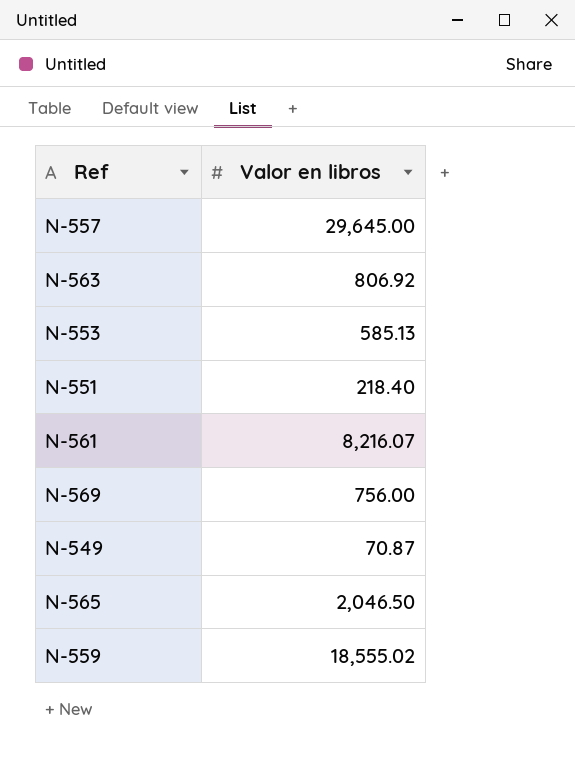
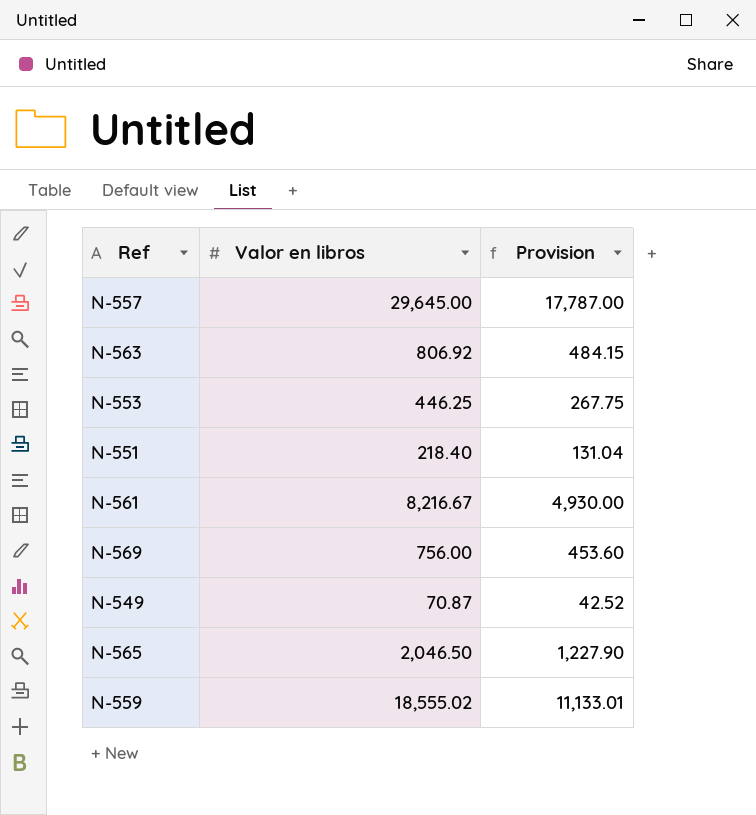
column Provision | formula: none -> [Valor en libros] * 0.6
N-553 | Valor en libros: 585.13 -> 446.25
N-561 | Valor en libros: 8,216.07 -> 8,216.67

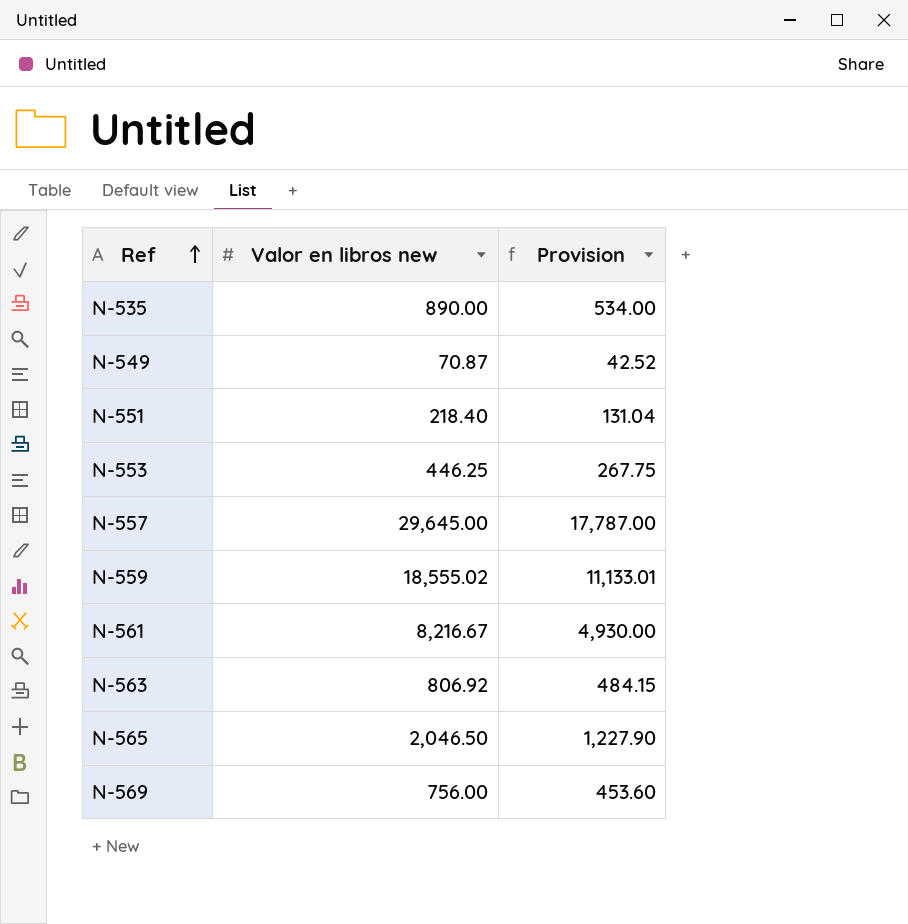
row order: none -> Ref ascending
column name: Valor en libros -> Valor en libros new
row N-535: none -> 890.00 | 534.00

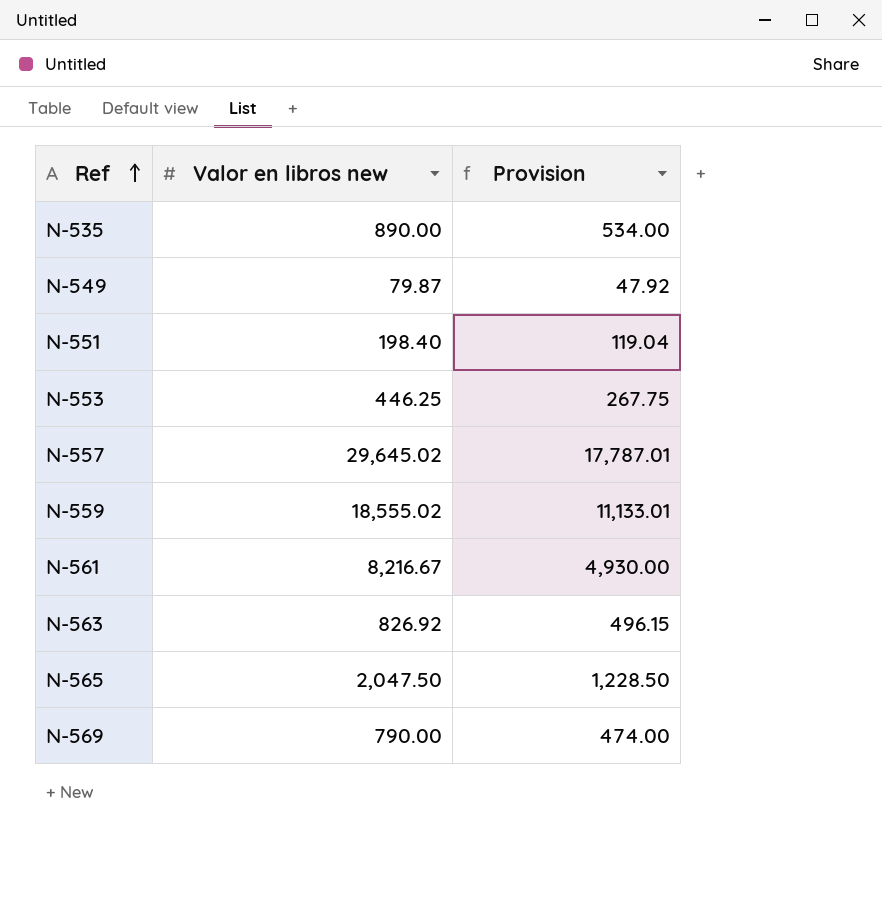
N-549 | Valor en libros new: 70.87 -> 79.87
N-549 | Provision: 42.52 -> 47.92
N-551 | Valor en libros new: 218.40 -> 198.40
N-551 | Provision: 131.04 -> 119.04
N-557 | Valor en libros new: 29,645.00 -> 29,645.02
N-557 | Provision: 17,787.00 -> 17,787.01
N-563 | Valor en libros new: 806.92 -> 826.92
N-563 | Provision: 484.15 -> 496.15
N-565 | Valor en libros new: 2,046.50 -> 2,047.50
N-565 | Provision: 1,227.90 -> 1,228.50
N-569 | Valor en libros new: 756.00 -> 790.00
N-569 | Provision: 453.60 -> 474.00

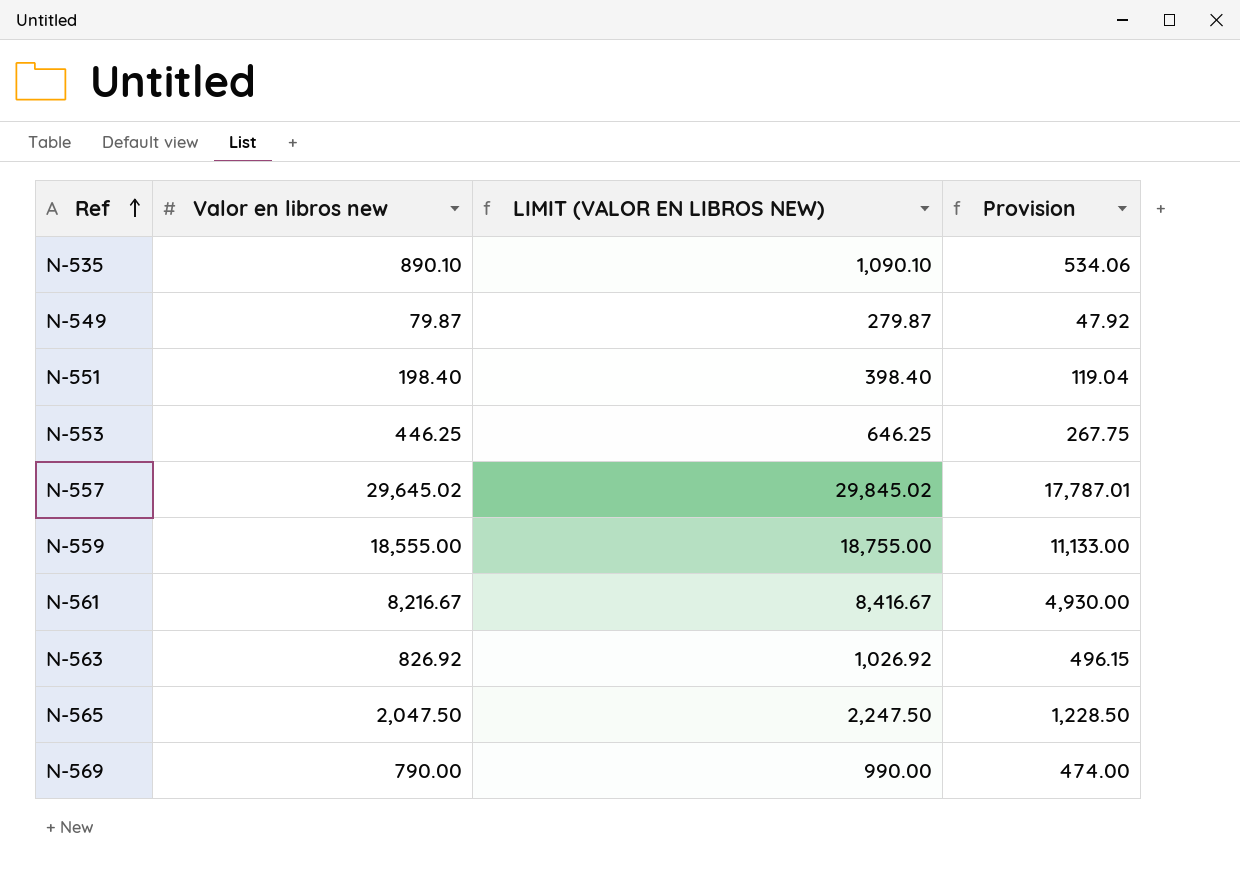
column LIMIT (VALOR EN LIBROS NEW) | formula: none -> [Valor en libros new] + 200
N-535 | Valor en libros new: 890.00 -> 890.10
N-535 | Provision: 534.00 -> 534.06
N-559 | Valor en libros new: 18,555.02 -> 18,555.00
N-559 | Provision: 11,133.01 -> 11,133.00

